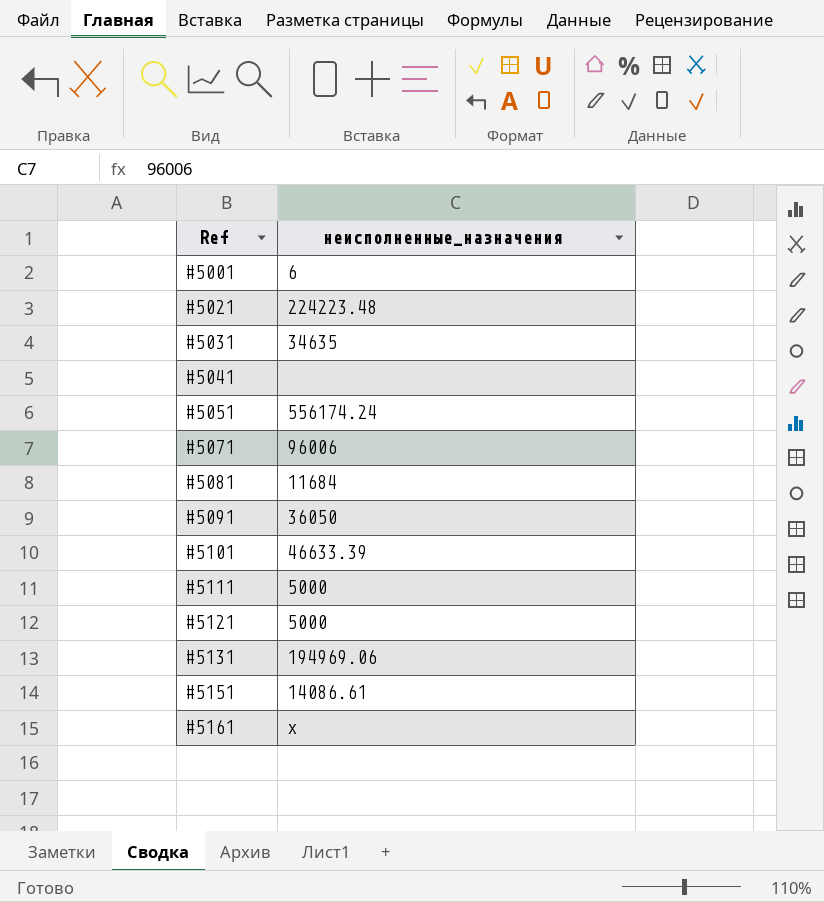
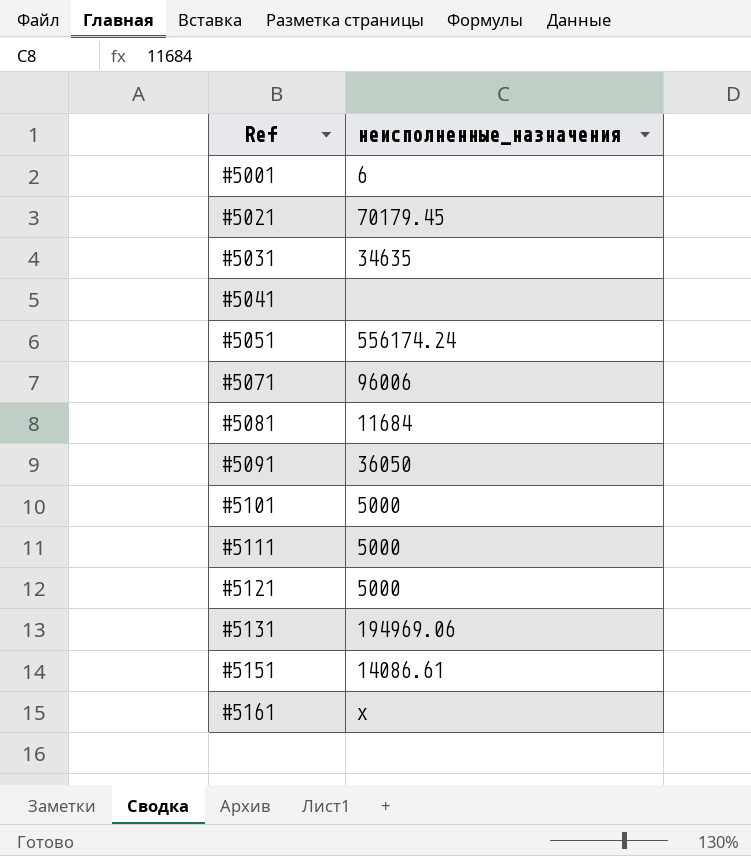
#5021 | неисполненные_назначения: 224223.48 -> 70179.45
#5101 | неисполненные_назначения: 46633.39 -> 5000

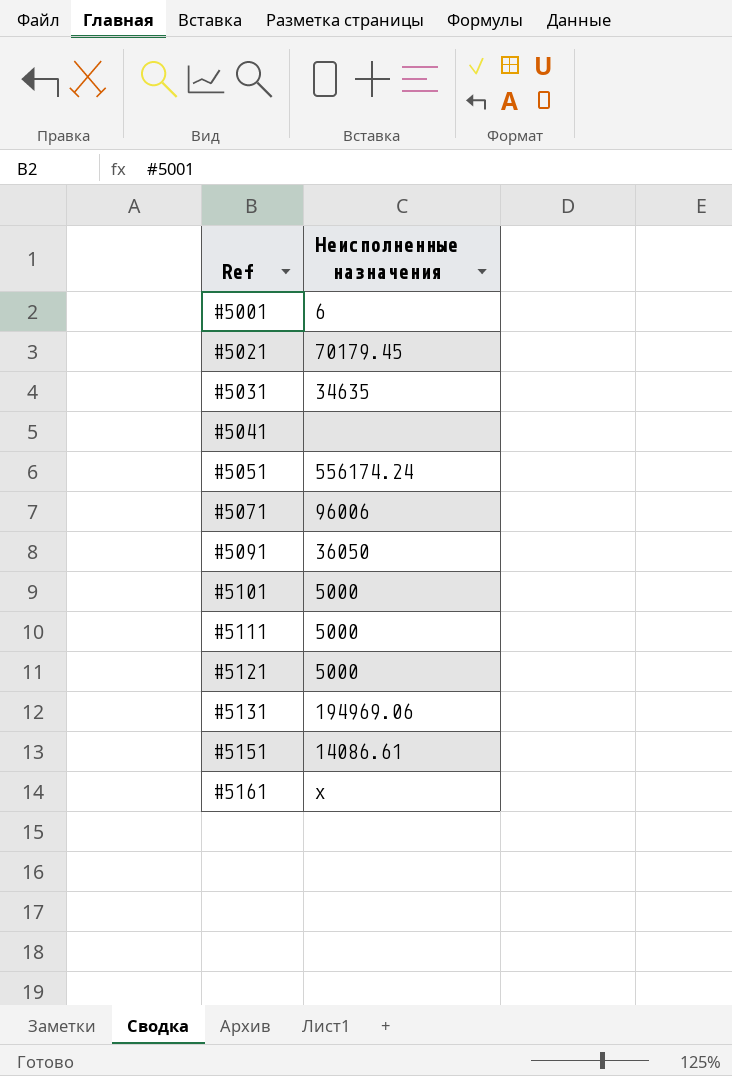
column name: неисполненные_назначения -> Неисполненные назначения
row #5081: 11684 -> none

